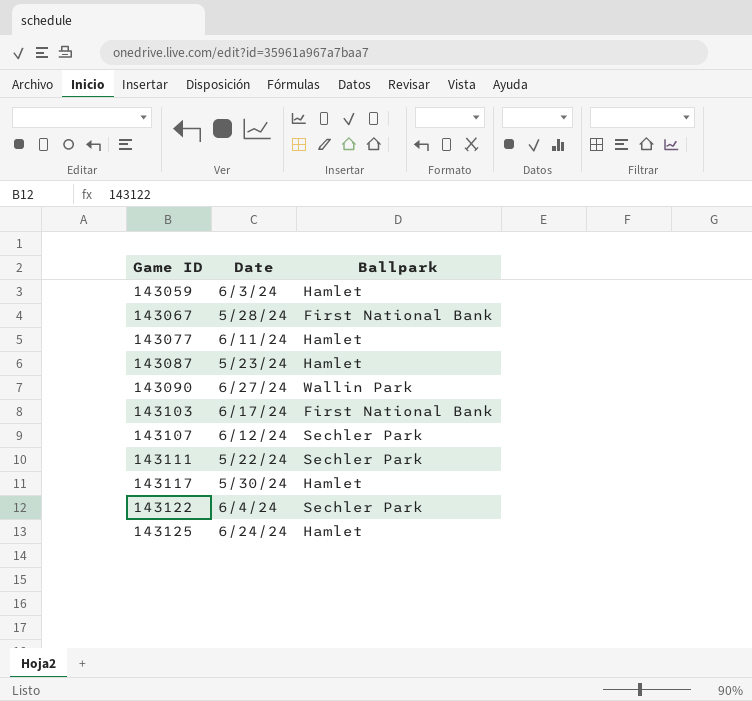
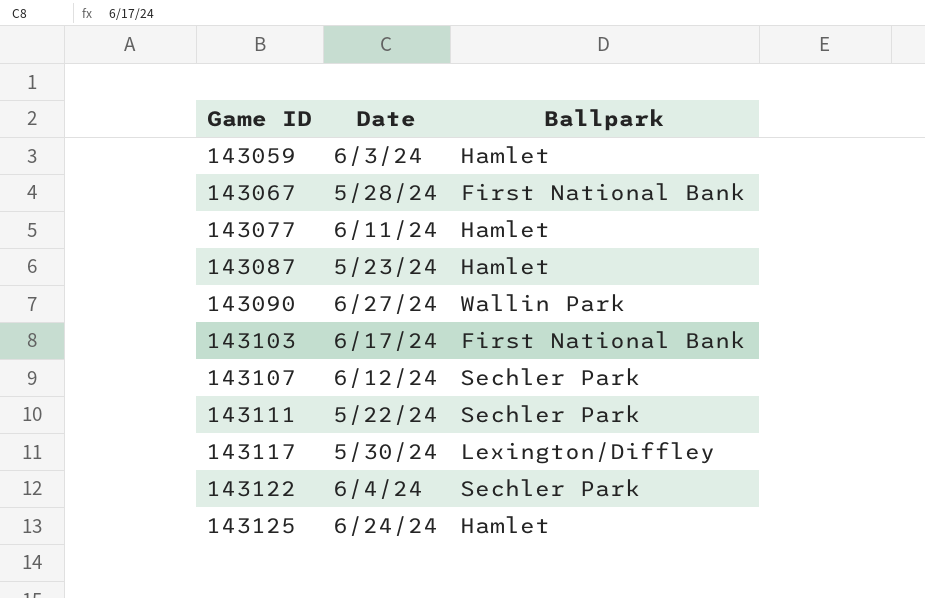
143117 | Ballpark: Hamlet -> Lexington/Diffley

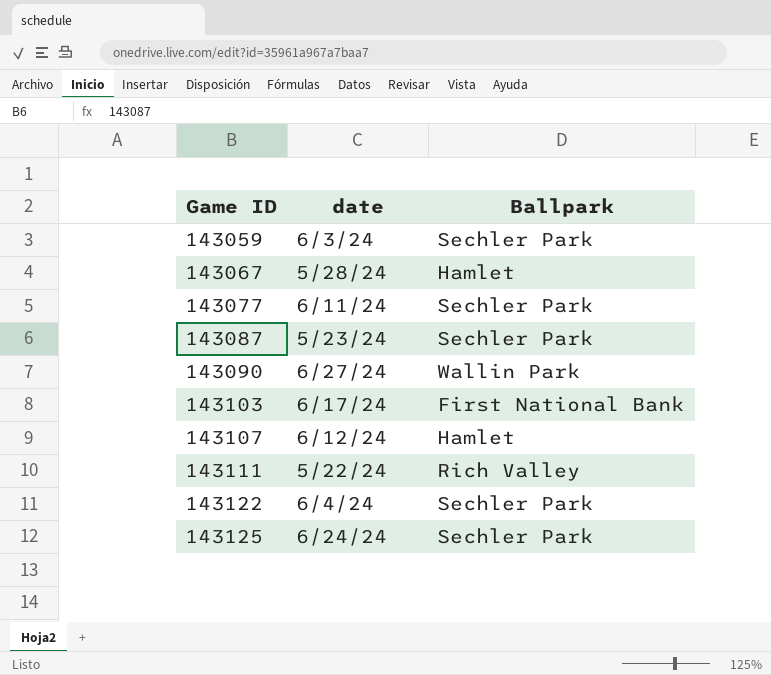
column name: Date -> date
row 143117: 5/30/24 | Lexington/Diffley -> none
143059 | Ballpark: Hamlet -> Sechler Park
143067 | Ballpark: First National Bank -> Hamlet
143077 | Ballpark: Hamlet -> Sechler Park
143087 | Ballpark: Hamlet -> Sechler Park
143107 | Ballpark: Sechler Park -> Hamlet
143111 | Ballpark: Sechler Park -> Rich Valley
143125 | Ballpark: Hamlet -> Sechler Park

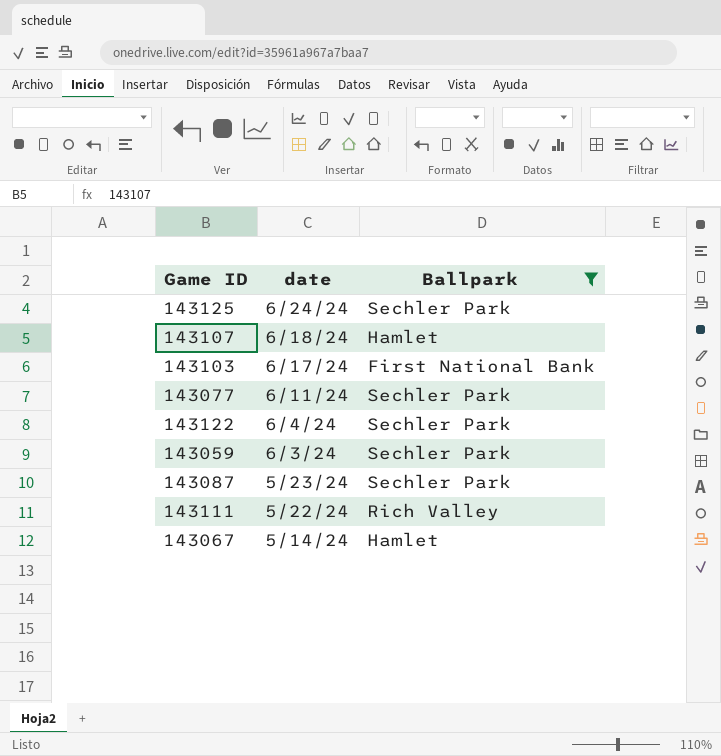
filter: none -> Ballpark != Wallin Park
row order: Game ID ascending -> date descending
143107 | date: 6/12/24 -> 6/18/24
143067 | date: 5/28/24 -> 5/14/24

